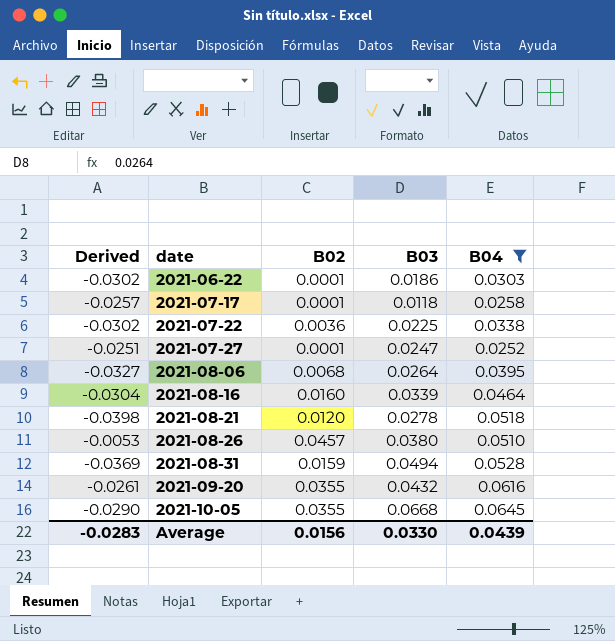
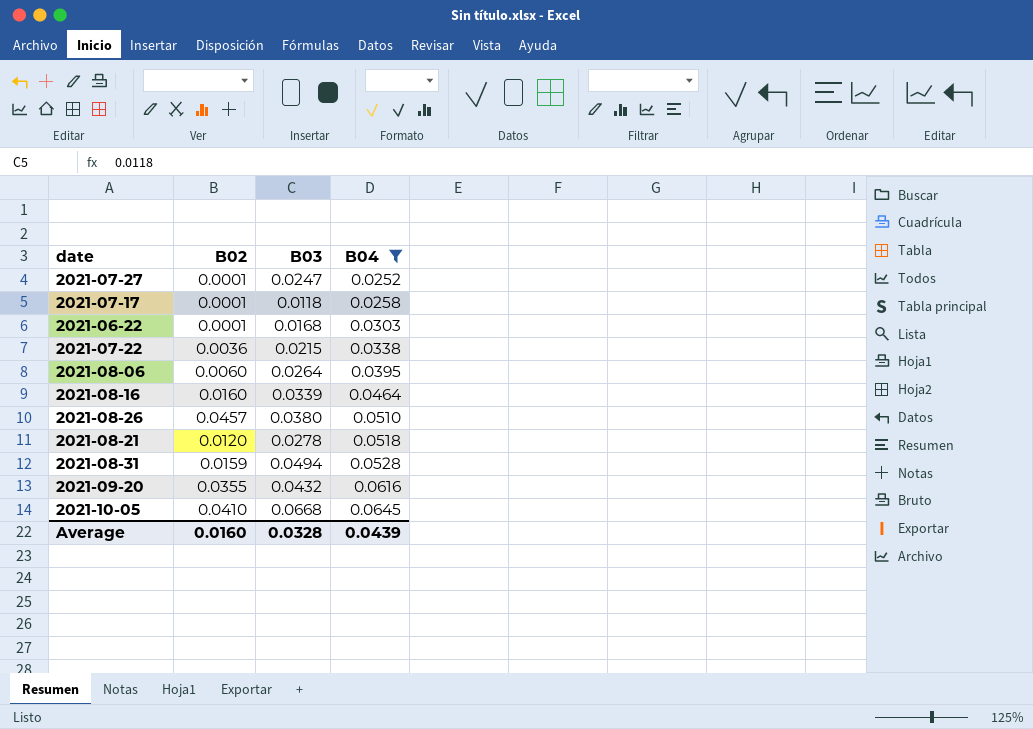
row order: date ascending -> B04 ascending
column Derived | formula: [B02] - [B04] -> none
2021-06-22 | B03: 0.0186 -> 0.0168
2021-07-22 | B03: 0.0225 -> 0.0215
2021-08-06 | B02: 0.0068 -> 0.0060
2021-10-05 | B02: 0.0355 -> 0.0410
Average | B02: 0.0156 -> 0.0160
Average | B03: 0.0330 -> 0.0328

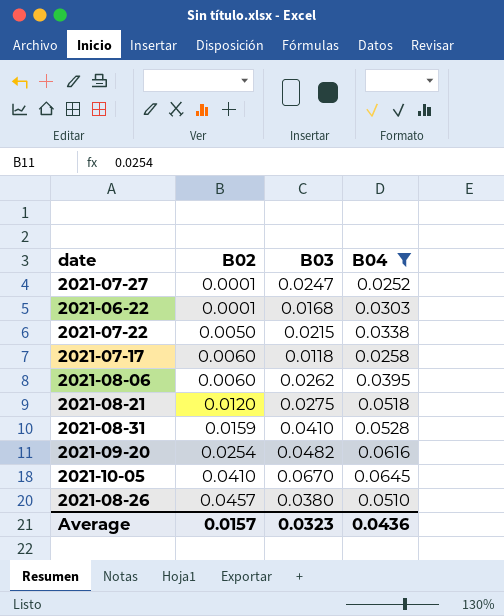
row order: B04 ascending -> B02 ascending
row 2021-08-16: 0.0160 | 0.0339 | 0.0464 -> none
2021-07-22 | B02: 0.0036 -> 0.0050
2021-07-17 | B02: 0.0001 -> 0.0060
2021-08-06 | B03: 0.0264 -> 0.0262
2021-08-21 | B03: 0.0278 -> 0.0275
2021-08-31 | B03: 0.0494 -> 0.0410
2021-09-20 | B02: 0.0355 -> 0.0254
2021-09-20 | B03: 0.0432 -> 0.0482
2021-10-05 | B03: 0.0668 -> 0.0670
Average | B02: 0.0160 -> 0.0157
Average | B03: 0.0328 -> 0.0323
Average | B04: 0.0439 -> 0.0436

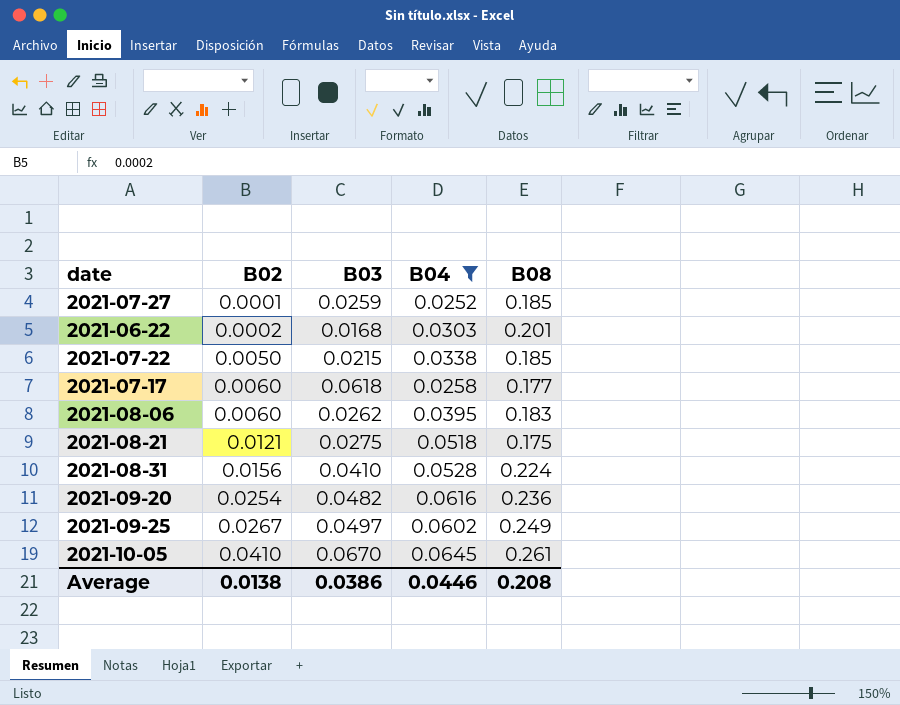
column B08 | position: none -> 5
row 2021-08-26: 0.0457 | 0.0380 | 0.0510 -> none
2021-07-27 | B03: 0.0247 -> 0.0259
2021-06-22 | B02: 0.0001 -> 0.0002
2021-07-17 | B03: 0.0118 -> 0.0618
2021-08-21 | B02: 0.0120 -> 0.0121
2021-08-31 | B02: 0.0159 -> 0.0156
row 2021-09-25: none -> 0.0267 | 0.0497 | 0.0602 | 0.249
Average | B02: 0.0157 -> 0.0138
Average | B03: 0.0323 -> 0.0386
Average | B04: 0.0436 -> 0.0446

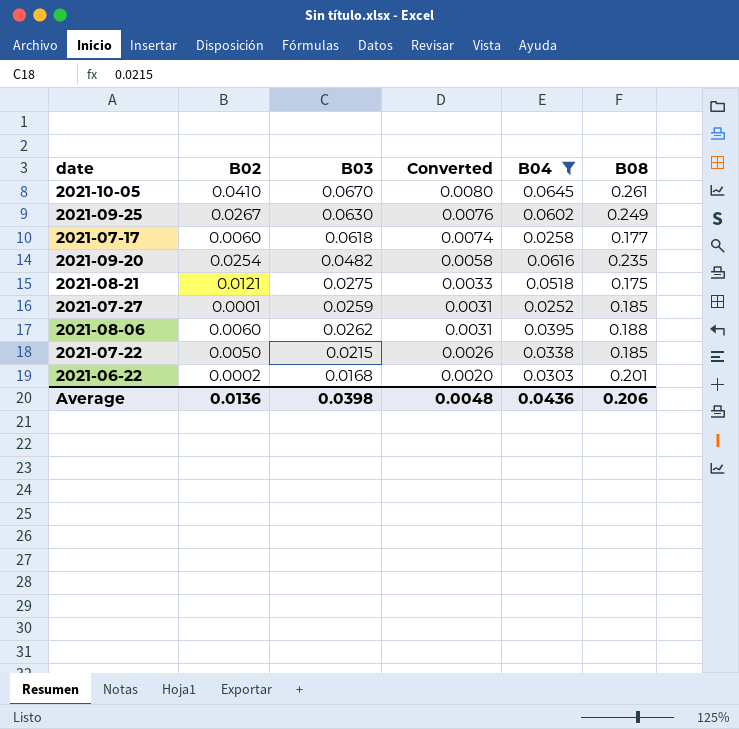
row order: B02 ascending -> Converted descending
column Converted | formula: none -> [B03] * 0.12
row 2021-08-31: 0.0156 | 0.0410 | 0.0528 | 0.224 -> none
2021-09-25 | B03: 0.0497 -> 0.0630
2021-09-20 | B08: 0.236 -> 0.235
2021-08-06 | B08: 0.183 -> 0.188
Average | B02: 0.0138 -> 0.0136
Average | B03: 0.0386 -> 0.0398
Average | B04: 0.0446 -> 0.0436
Average | B08: 0.208 -> 0.206

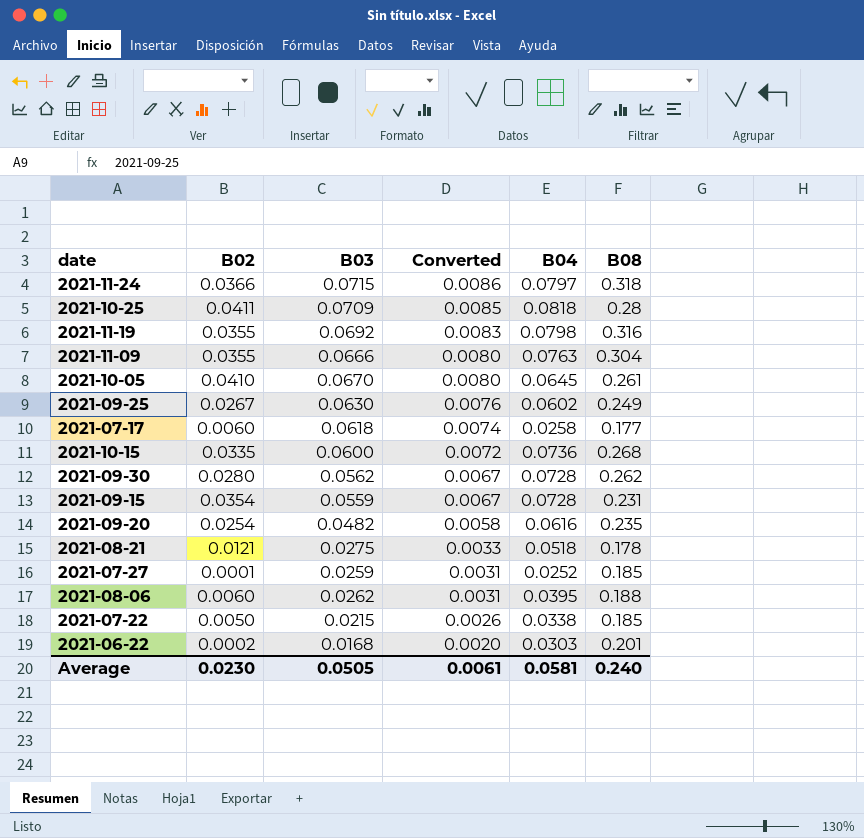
filter: B04 <= 0.0645 -> none
2021-08-21 | B08: 0.175 -> 0.178
Average | B02: 0.0136 -> 0.0230
Average | B03: 0.0398 -> 0.0505
Average | Converted: 0.0048 -> 0.0061
Average | B04: 0.0436 -> 0.0581
Average | B08: 0.206 -> 0.240

